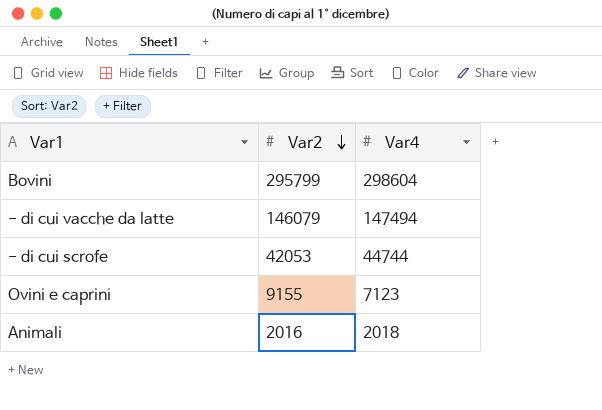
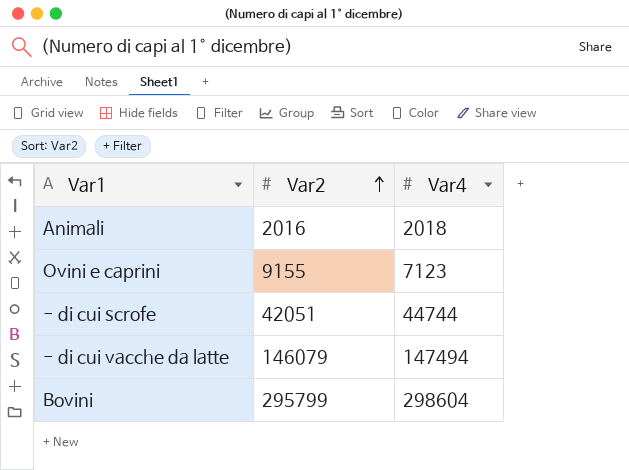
row order: Var2 descending -> Var2 ascending
- di cui scrofe | Var2: 42053 -> 42051

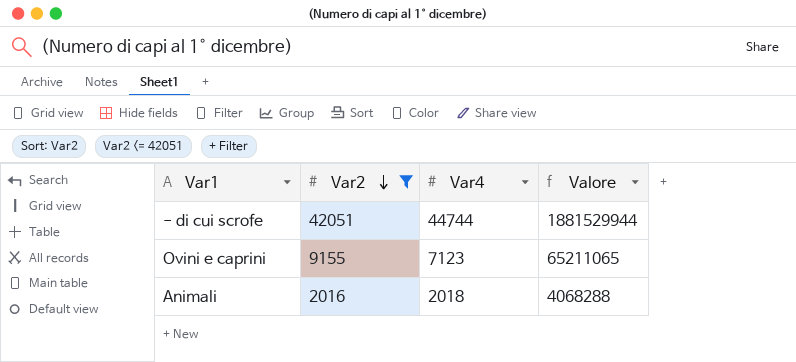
filter: none -> Var2 <= 42051
row order: Var2 ascending -> Var2 descending
column Valore | formula: none -> [Var2] * [Var4]

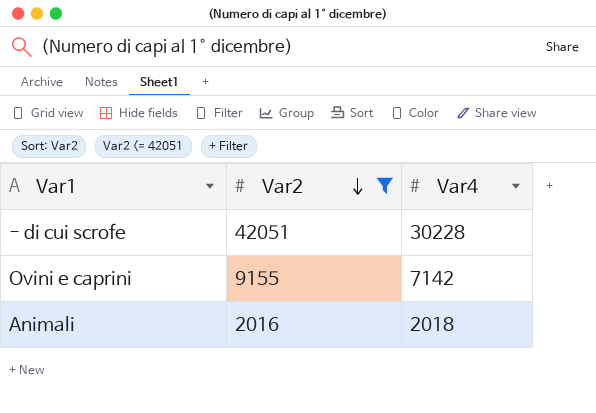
column Valore | formula: [Var2] * [Var4] -> none
- di cui scrofe | Var4: 44744 -> 30228
Ovini e caprini | Var4: 7123 -> 7142

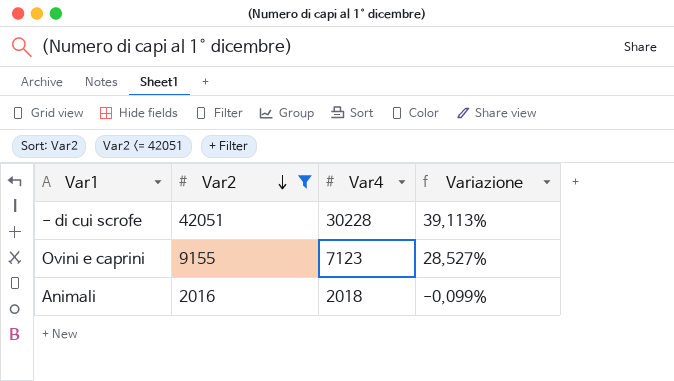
column Variazione | formula: none -> ([Var2] - [Var4]) / [Var4]
Ovini e caprini | Var4: 7142 -> 7123

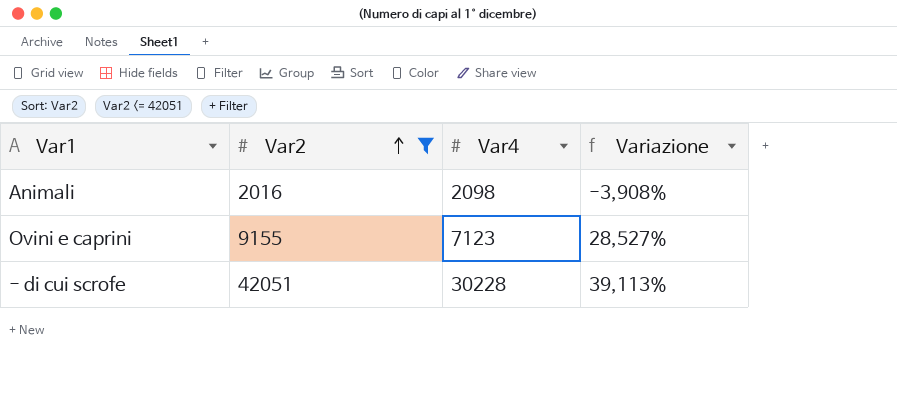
row order: Var2 descending -> Var2 ascending
Animali | Var4: 2018 -> 2098
Animali | Variazione: -0,099% -> -3,908%

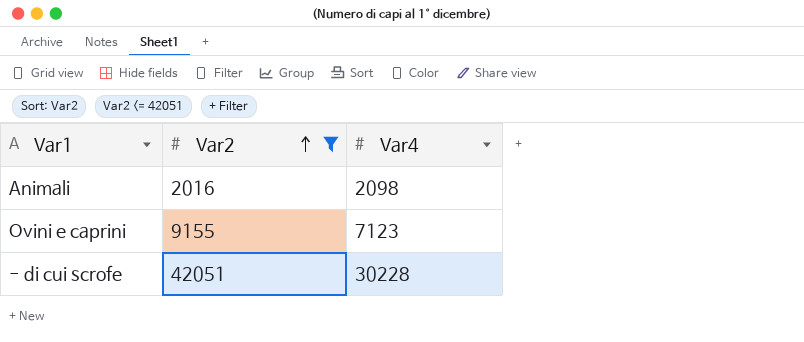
column Variazione | formula: ([Var2] - [Var4]) / [Var4] -> none

